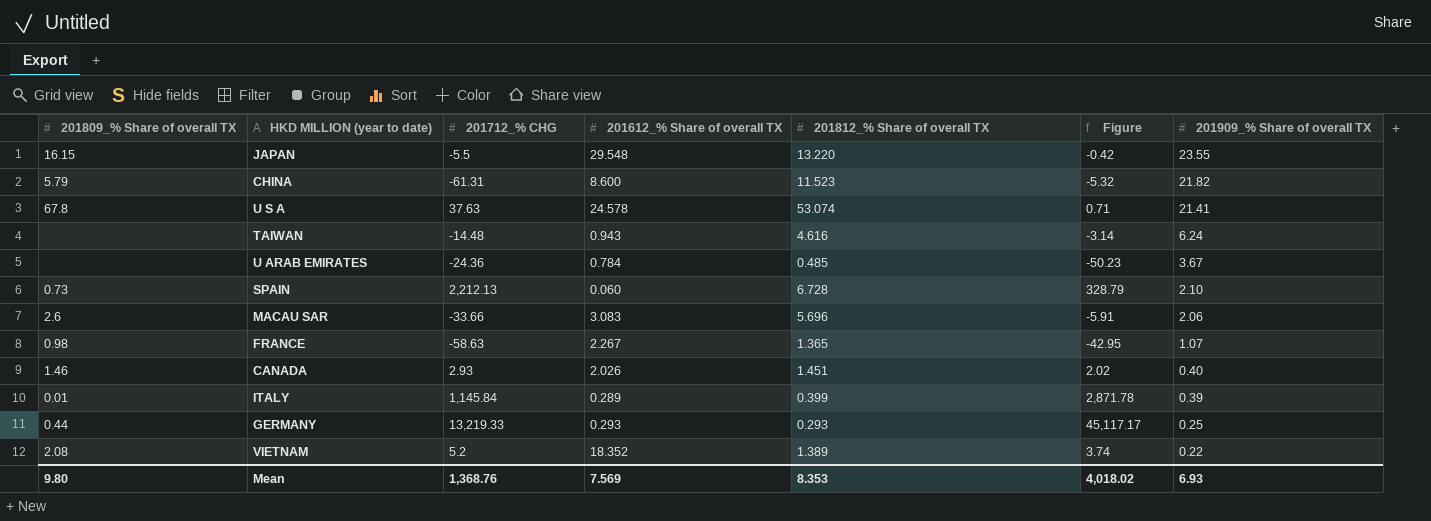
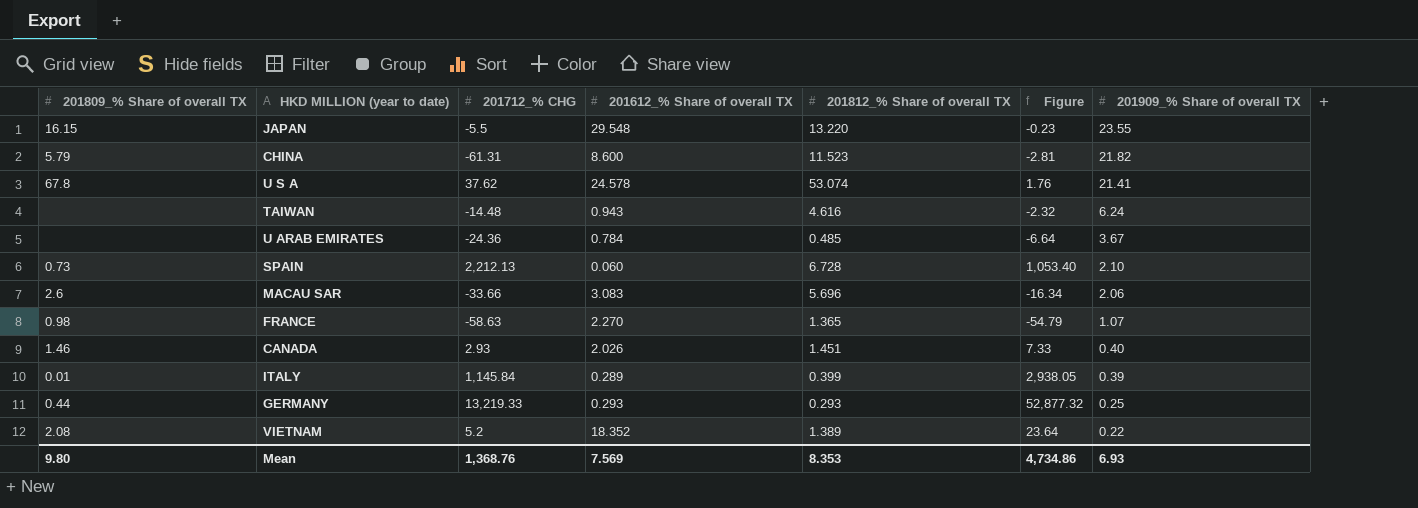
column Figure | formula: [201712_% CHG] / [201812_% Share of overall TX] -> [201712_% CHG] / [201909_% Share of overall TX]
U S A | 201712_% CHG: 37.63 -> 37.62
FRANCE | 201612_% Share of overall TX: 2.267 -> 2.270
Mean | Figure: 4,018.02 -> 4,734.86

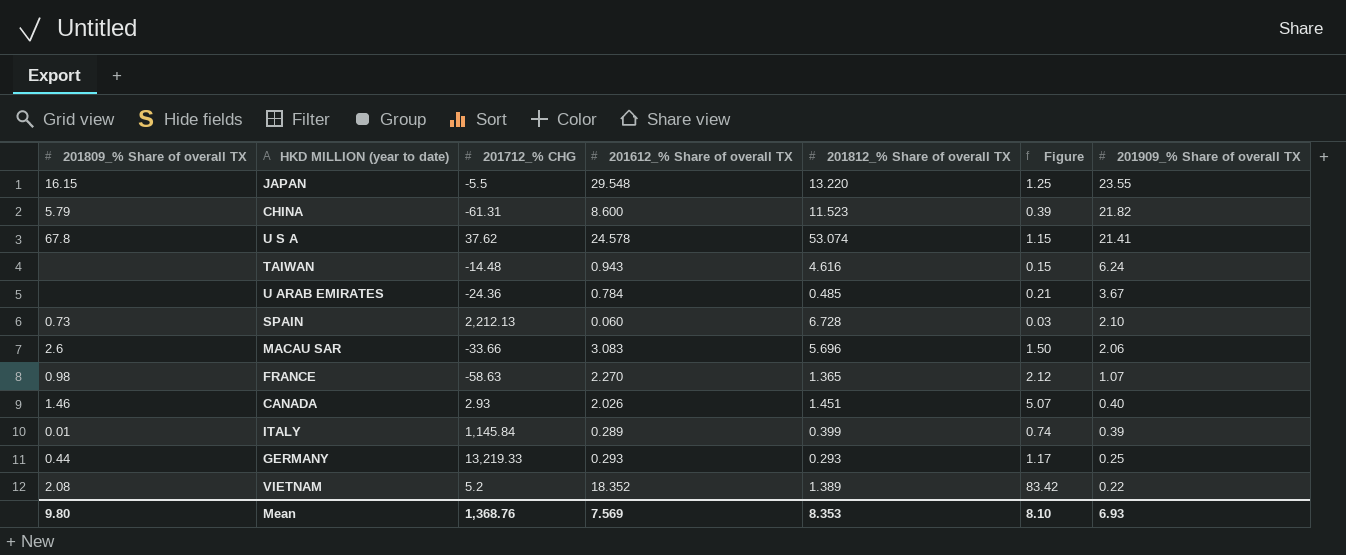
column Figure | formula: [201712_% CHG] / [201909_% Share of overall TX] -> [201612_% Share of overall TX] / [201909_% Share of overall TX]
Mean | Figure: 4,734.86 -> 8.10

